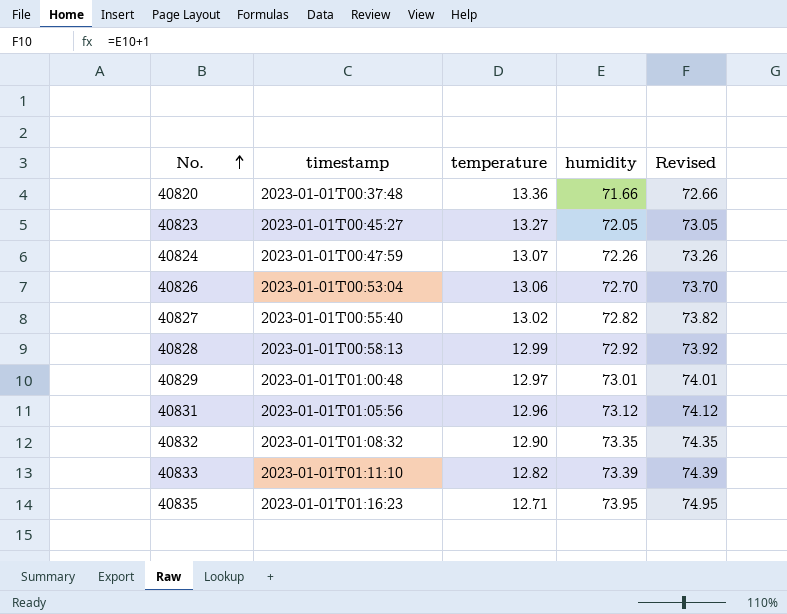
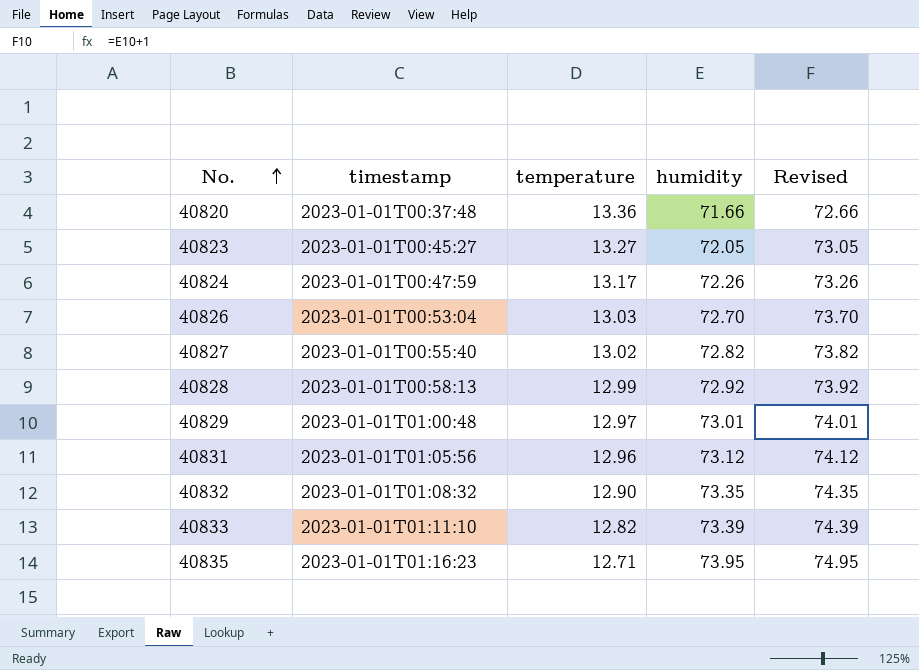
40824 | temperature: 13.07 -> 13.17
40826 | temperature: 13.06 -> 13.03

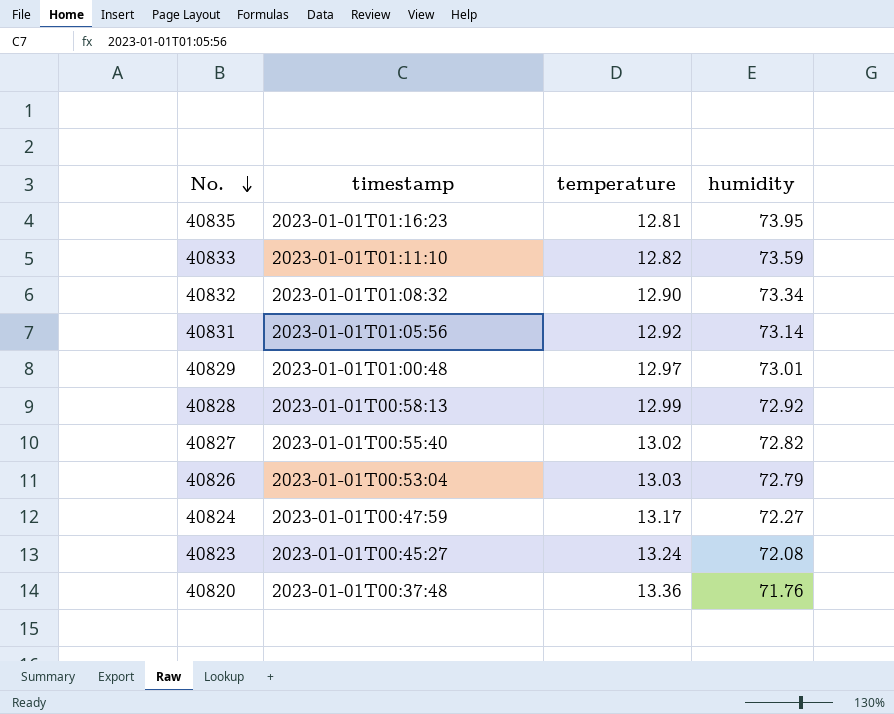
row order: No. ascending -> No. descending
column Revised | formula: [humidity] + 1 -> none
40835 | temperature: 12.71 -> 12.81
40833 | humidity: 73.39 -> 73.59
40832 | humidity: 73.35 -> 73.34
40831 | temperature: 12.96 -> 12.92
40831 | humidity: 73.12 -> 73.14
40826 | humidity: 72.70 -> 72.79
40824 | humidity: 72.26 -> 72.27
40823 | temperature: 13.27 -> 13.24
40823 | humidity: 72.05 -> 72.08
40820 | humidity: 71.66 -> 71.76

